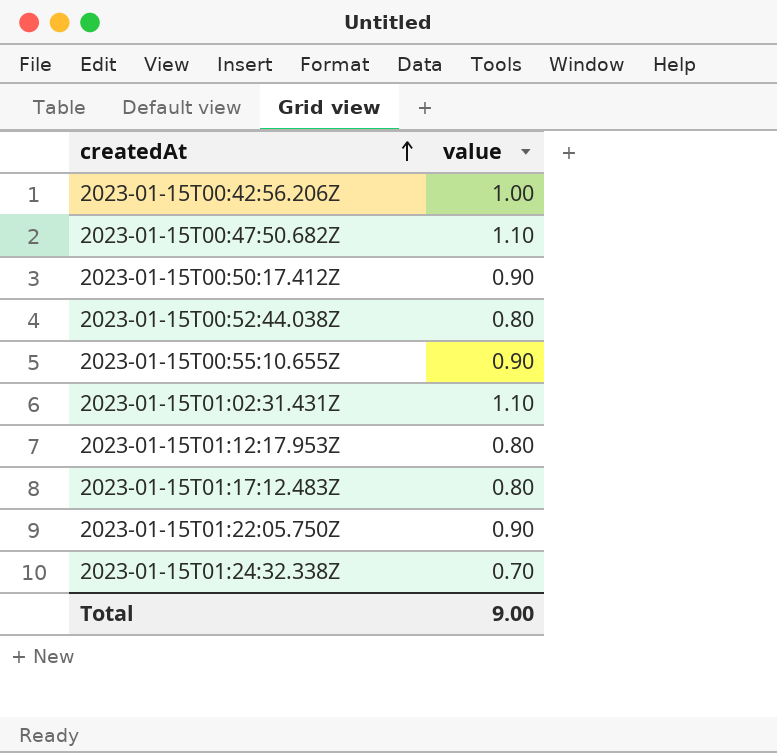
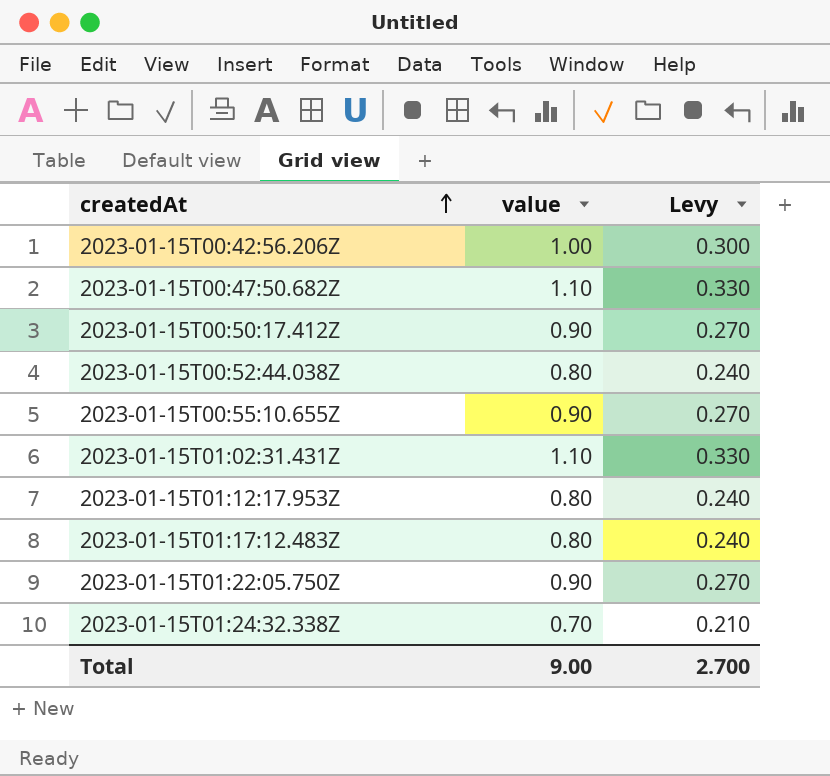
column Levy | formula: none -> [value] * 0.3

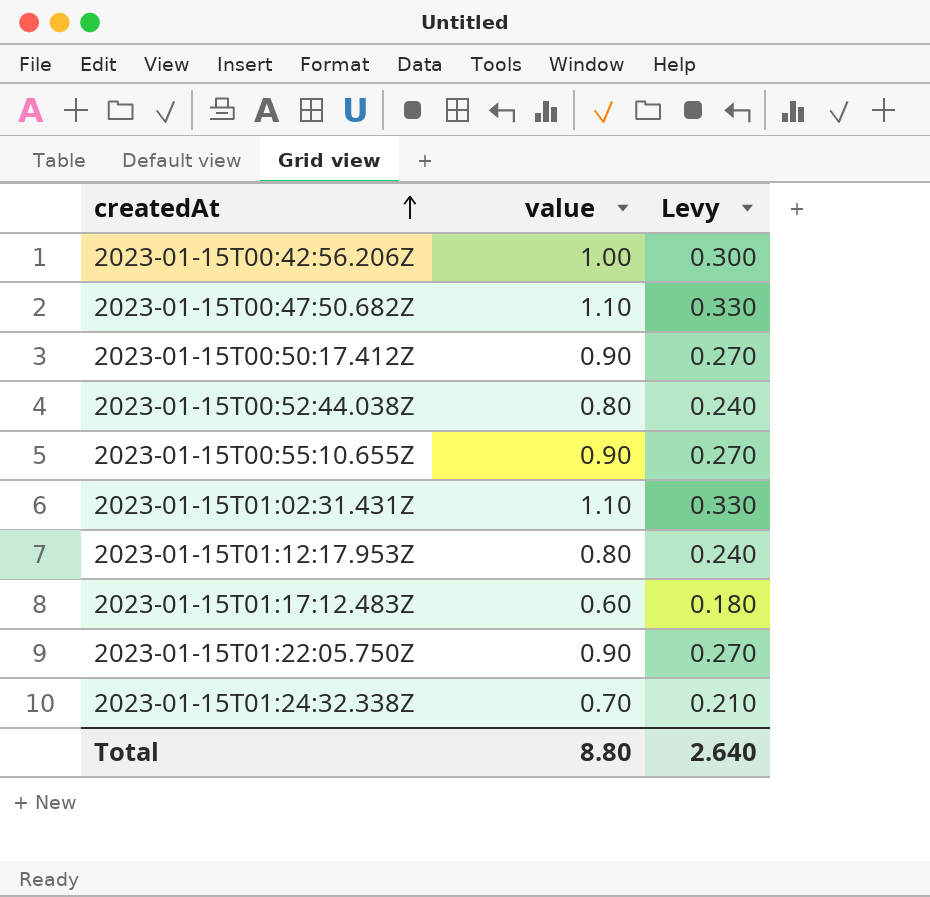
2023-01-15T01:17:12.483Z | value: 0.80 -> 0.60
2023-01-15T01:17:12.483Z | Levy: 0.240 -> 0.180
Total | value: 9.00 -> 8.80
Total | Levy: 2.700 -> 2.640

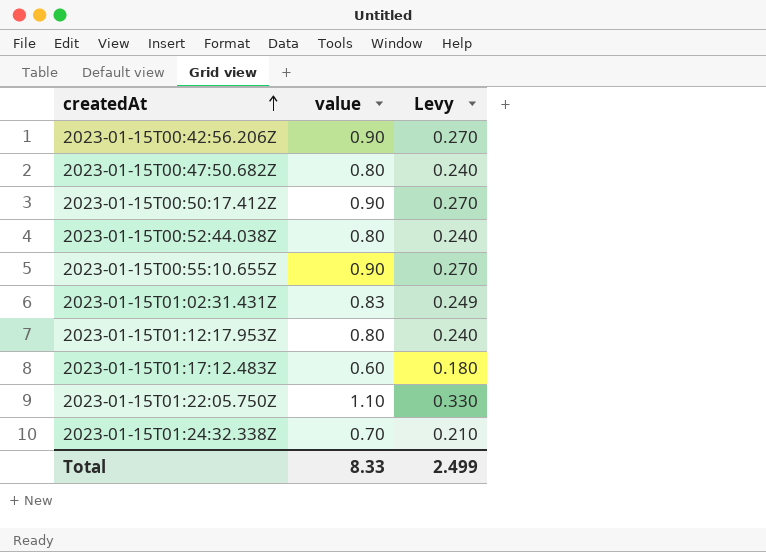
2023-01-15T00:42:56.206Z | value: 1.00 -> 0.90
2023-01-15T00:42:56.206Z | Levy: 0.300 -> 0.270
2023-01-15T00:47:50.682Z | value: 1.10 -> 0.80
2023-01-15T00:47:50.682Z | Levy: 0.330 -> 0.240
2023-01-15T01:02:31.431Z | value: 1.10 -> 0.83
2023-01-15T01:02:31.431Z | Levy: 0.330 -> 0.249
2023-01-15T01:22:05.750Z | value: 0.90 -> 1.10
2023-01-15T01:22:05.750Z | Levy: 0.270 -> 0.330
Total | value: 8.80 -> 8.33
Total | Levy: 2.640 -> 2.499

